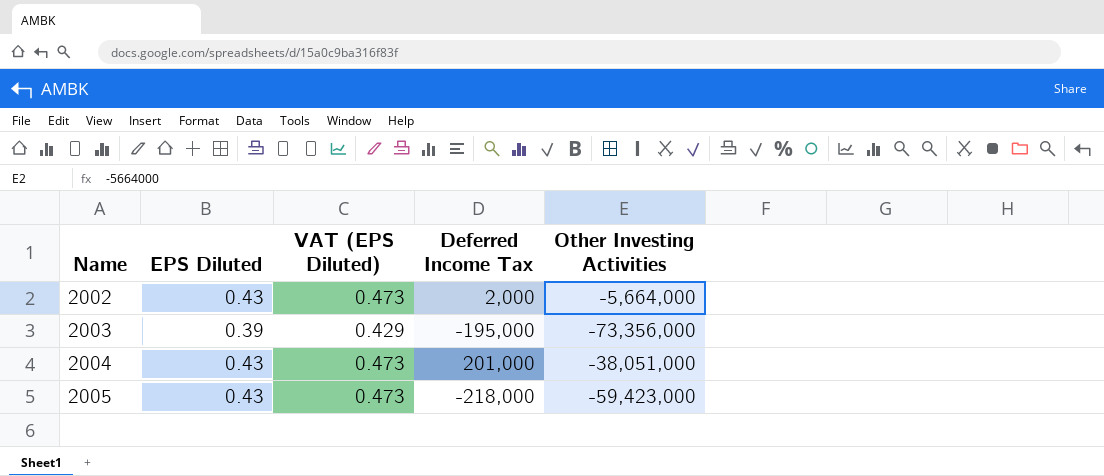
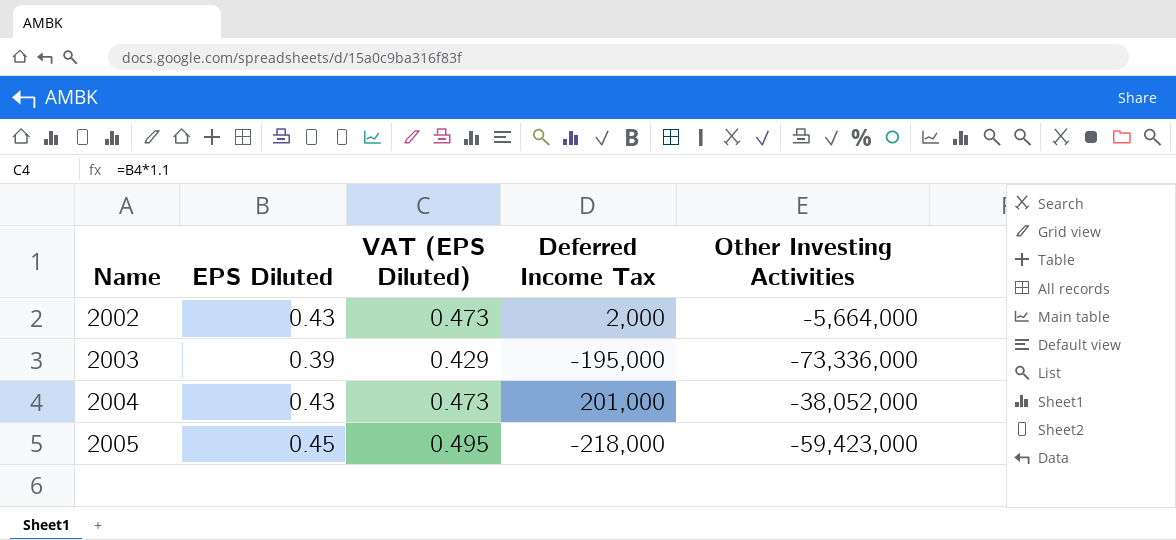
2003 | Other Investing Activities: -73,356,000 -> -73,336,000
2004 | Other Investing Activities: -38,051,000 -> -38,052,000
2005 | EPS Diluted: 0.43 -> 0.45
2005 | VAT (EPS Diluted): 0.473 -> 0.495

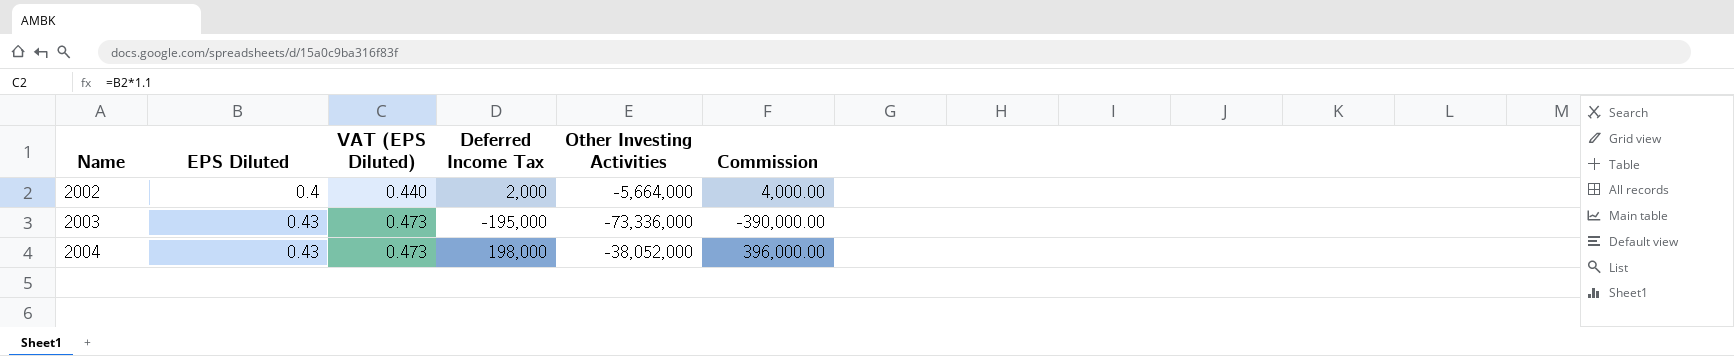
column Commission | formula: none -> [Deferred Income Tax] * 2
row 2005: 0.45 | 0.495 | -218,000 | -59,423,000 -> none
2002 | EPS Diluted: 0.43 -> 0.4
2002 | VAT (EPS Diluted): 0.473 -> 0.440
2003 | EPS Diluted: 0.39 -> 0.43
2003 | VAT (EPS Diluted): 0.429 -> 0.473
2004 | Deferred Income Tax: 201,000 -> 198,000

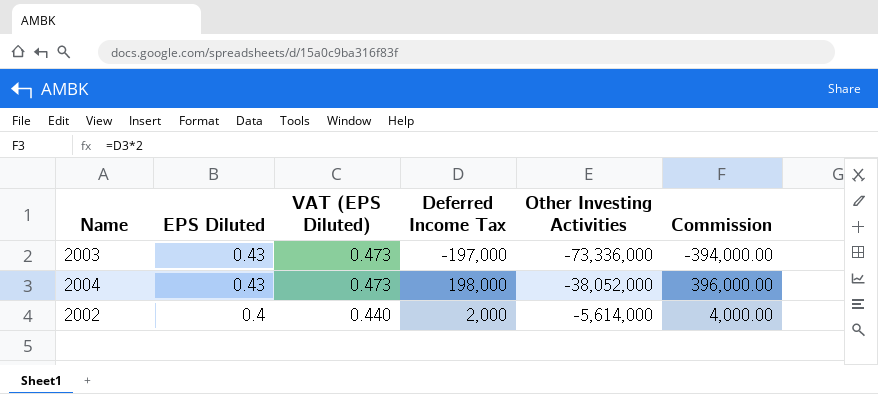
row order: Name ascending -> EPS Diluted descending
2003 | Deferred Income Tax: -195,000 -> -197,000
2003 | Commission: -390,000.00 -> -394,000.00
2002 | Other Investing Activities: -5,664,000 -> -5,614,000

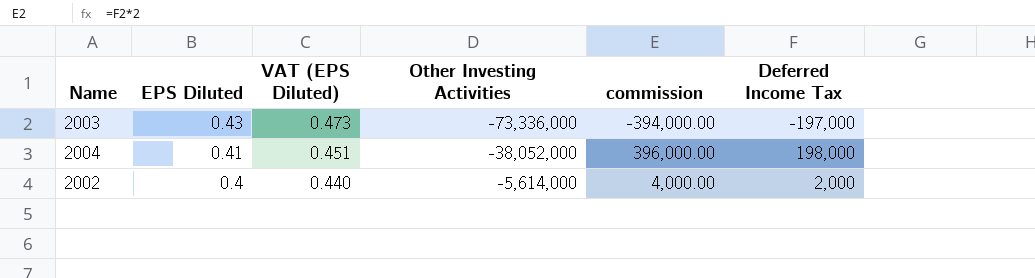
column name: Commission -> commission
column Deferred Income Tax | position: 4 -> 6
2004 | EPS Diluted: 0.43 -> 0.41
2004 | VAT (EPS Diluted): 0.473 -> 0.451

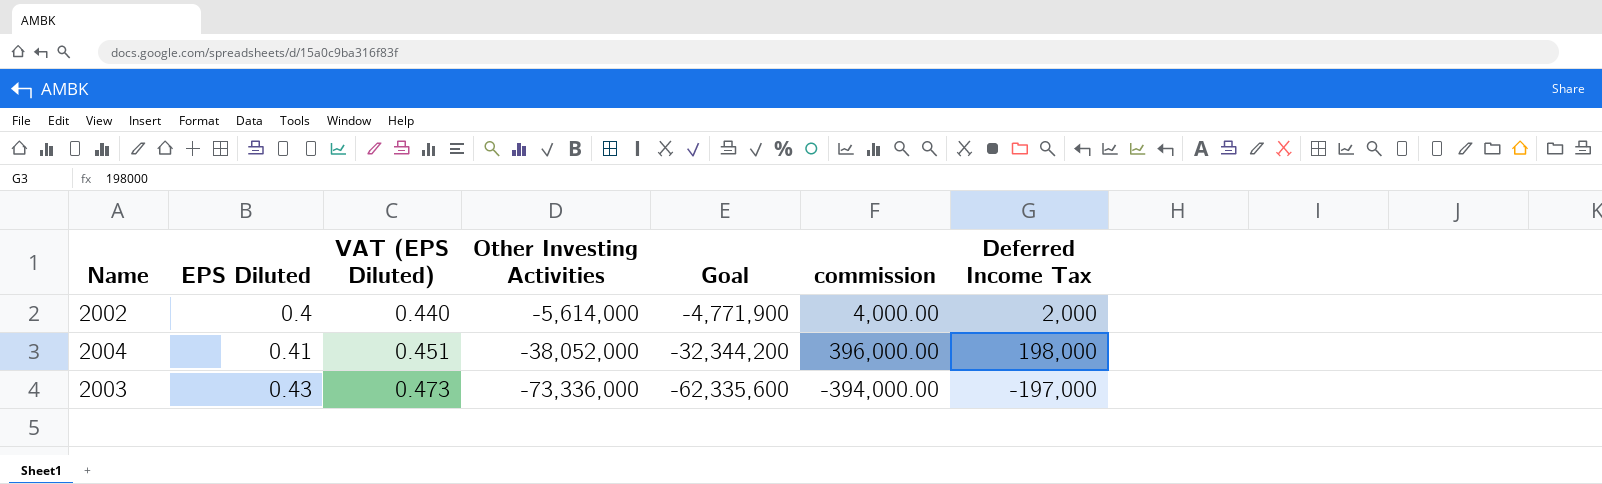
row order: EPS Diluted descending -> EPS Diluted ascending
column Goal | formula: none -> [Other Investing Activities] * 0.85

